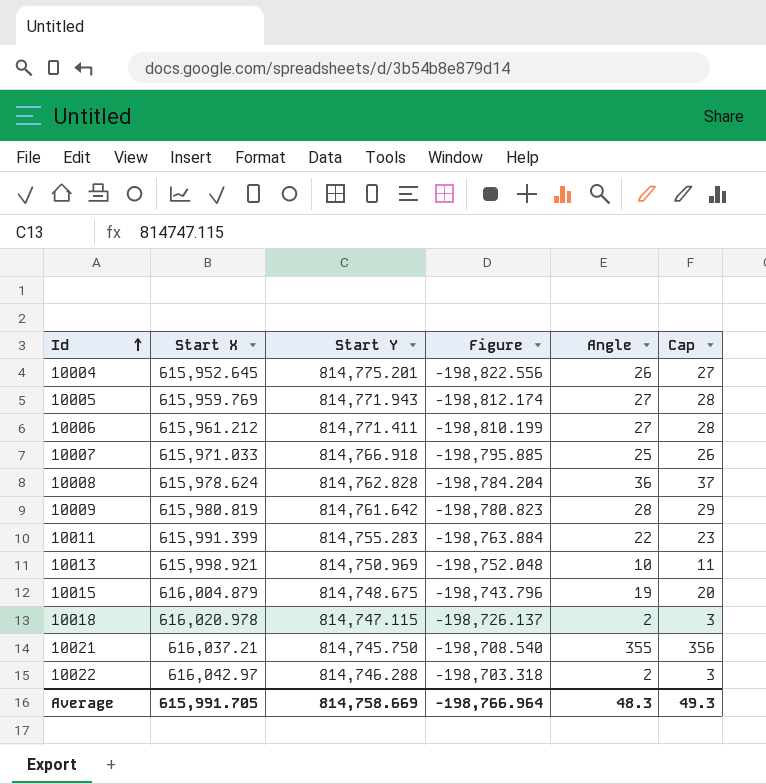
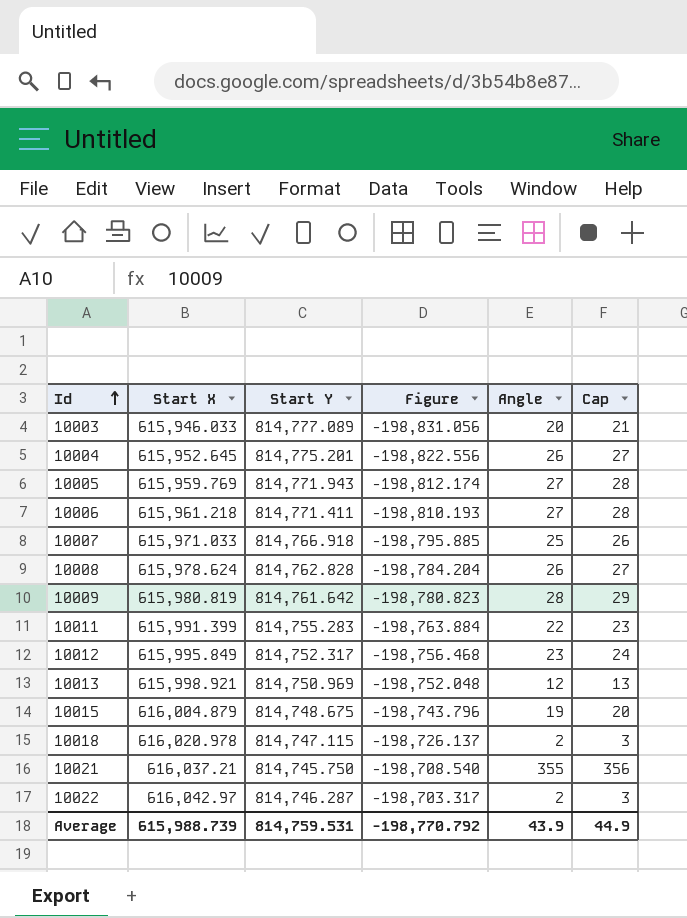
row 10003: none -> 615,946.033 | 814,777.089 | -198,831.056 | 20 | 21
10006 | Start X: 615,961.212 -> 615,961.218
10006 | Figure: -198,810.199 -> -198,810.193
10008 | Angle: 36 -> 26
10008 | Cap: 37 -> 27
row 10012: none -> 615,995.849 | 814,752.317 | -198,756.468 | 23 | 24
10013 | Angle: 10 -> 12
10013 | Cap: 11 -> 13
10022 | Start Y: 814,746.288 -> 814,746.287
10022 | Figure: -198,703.318 -> -198,703.317
Average | Start X: 615,991.705 -> 615,988.739
Average | Start Y: 814,758.669 -> 814,759.531
Average | Figure: -198,766.964 -> -198,770.792
Average | Angle: 48.3 -> 43.9
Average | Cap: 49.3 -> 44.9

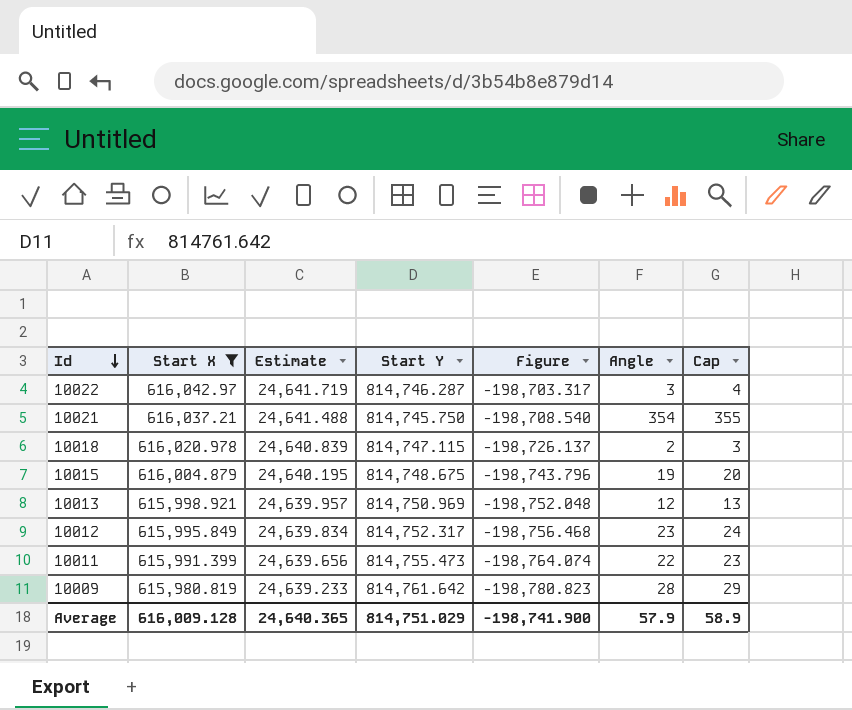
filter: none -> Start X >= 615,980.819
row order: Id ascending -> Id descending
column Estimate | formula: none -> [Start X] * 0.04
10022 | Angle: 2 -> 3
10022 | Cap: 3 -> 4
10021 | Angle: 355 -> 354
10021 | Cap: 356 -> 355
10011 | Start Y: 814,755.283 -> 814,755.473
10011 | Figure: -198,763.884 -> -198,764.074
Average | Start X: 615,988.739 -> 616,009.128
Average | Start Y: 814,759.531 -> 814,751.029
Average | Figure: -198,770.792 -> -198,741.900
Average | Angle: 43.9 -> 57.9
Average | Cap: 44.9 -> 58.9

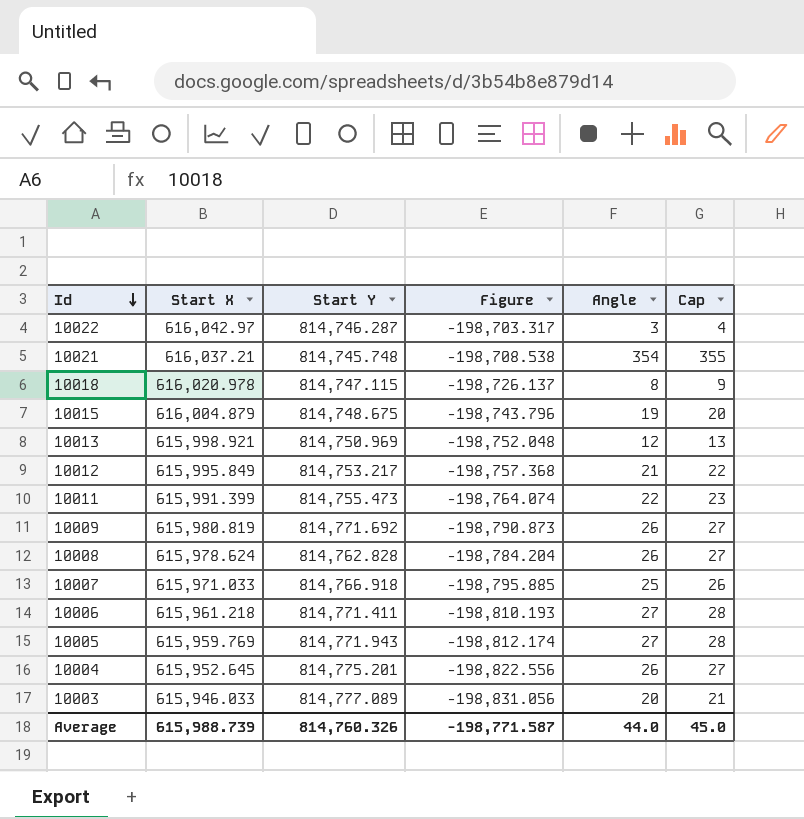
filter: Start X >= 615,980.819 -> none
column Estimate | formula: [Start X] * 0.04 -> none
10021 | Start Y: 814,745.750 -> 814,745.748
10021 | Figure: -198,708.540 -> -198,708.538
10018 | Angle: 2 -> 8
10018 | Cap: 3 -> 9
10012 | Start Y: 814,752.317 -> 814,753.217
10012 | Figure: -198,756.468 -> -198,757.368
10012 | Angle: 23 -> 21
10012 | Cap: 24 -> 22
10009 | Start Y: 814,761.642 -> 814,771.692
10009 | Figure: -198,780.823 -> -198,790.873
10009 | Angle: 28 -> 26
10009 | Cap: 29 -> 27
Average | Start X: 616,009.128 -> 615,988.739
Average | Start Y: 814,751.029 -> 814,760.326
Average | Figure: -198,741.900 -> -198,771.587
Average | Angle: 57.9 -> 44.0
Average | Cap: 58.9 -> 45.0

